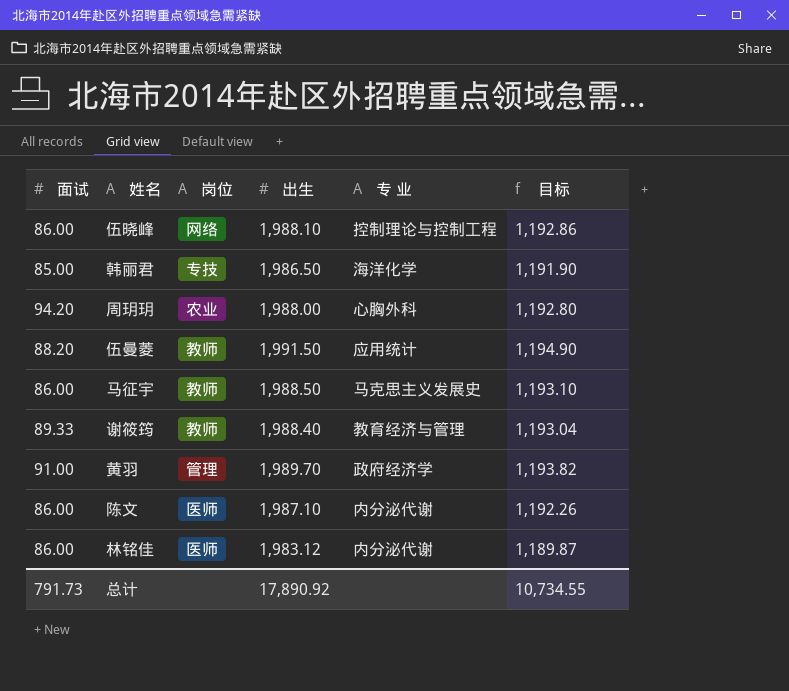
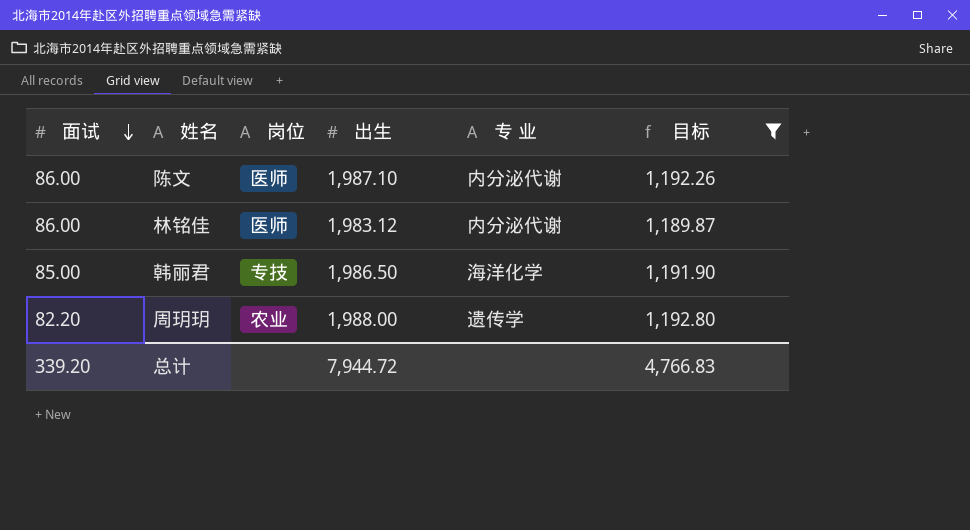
filter: none -> 目标 <= 1,192.80
row order: none -> 面试 descending
周玥玥 | 面试: 94.20 -> 82.20
周玥玥 | 专 业: 心胸外科 -> 遗传学
总计 | 面试: 791.73 -> 339.20
总计 | 出生: 17,890.92 -> 7,944.72
总计 | 目标: 10,734.55 -> 4,766.83

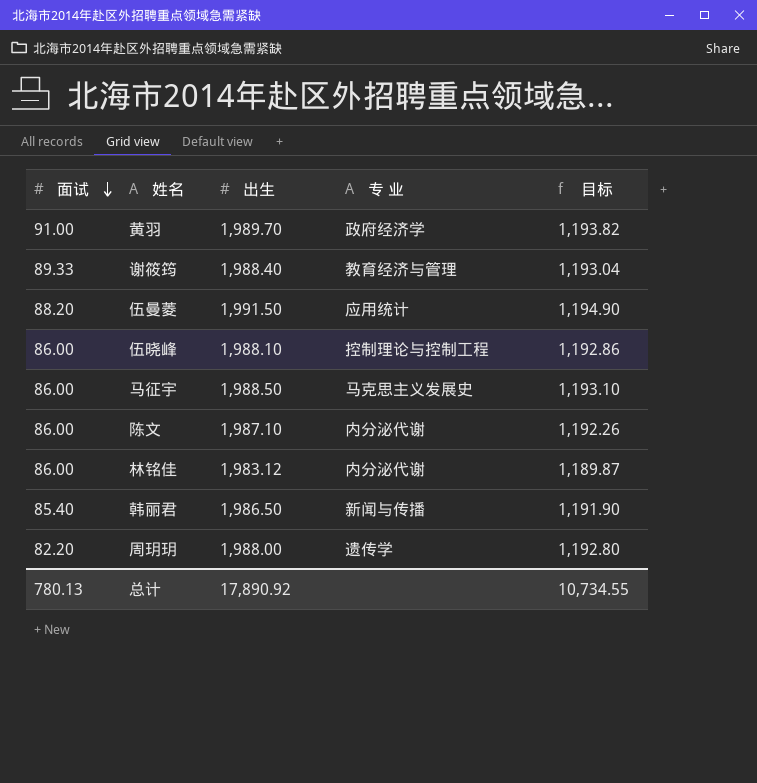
filter: 目标 <= 1,192.80 -> none
column 岗位 | position: 3 -> none
韩丽君 | 面试: 85.00 -> 85.40
韩丽君 | 专 业: 海洋化学 -> 新闻与传播
总计 | 面试: 339.20 -> 780.13
总计 | 出生: 7,944.72 -> 17,890.92
总计 | 目标: 4,766.83 -> 10,734.55

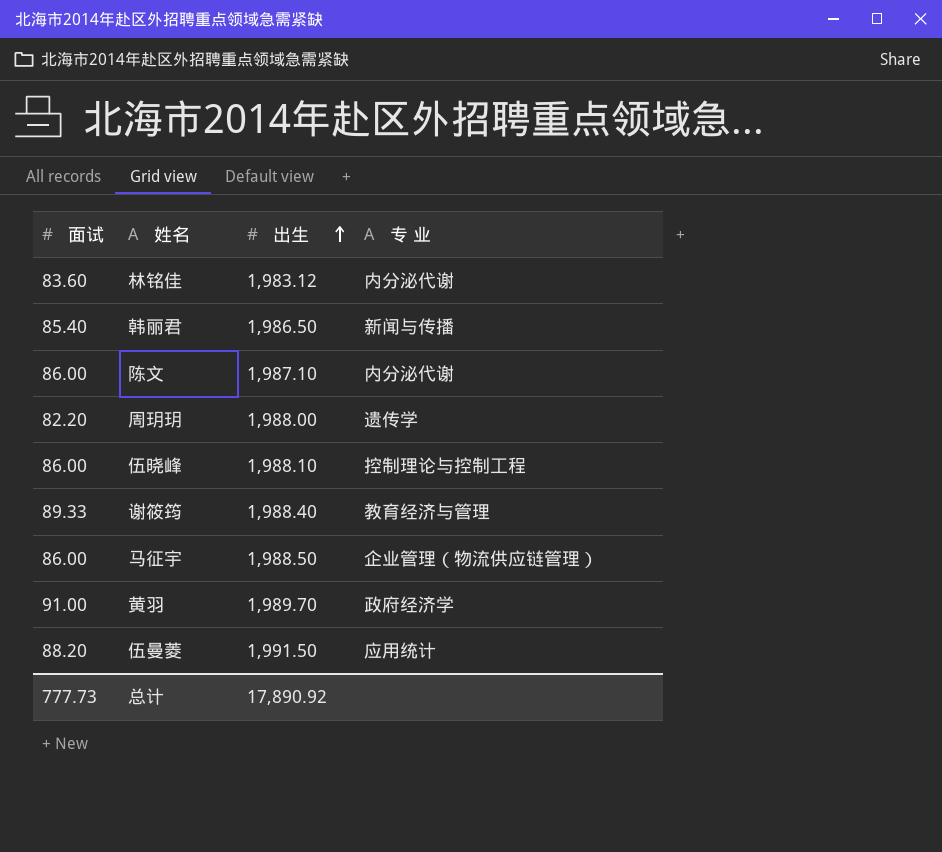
row order: 面试 descending -> 出生 ascending
column 目标 | formula: [出生] * 0.6 -> none
林铭佳 | 面试: 86.00 -> 83.60
马征宇 | 专 业: 马克思主义发展史 -> 企业管理（物流供应链管理）
总计 | 面试: 780.13 -> 777.73

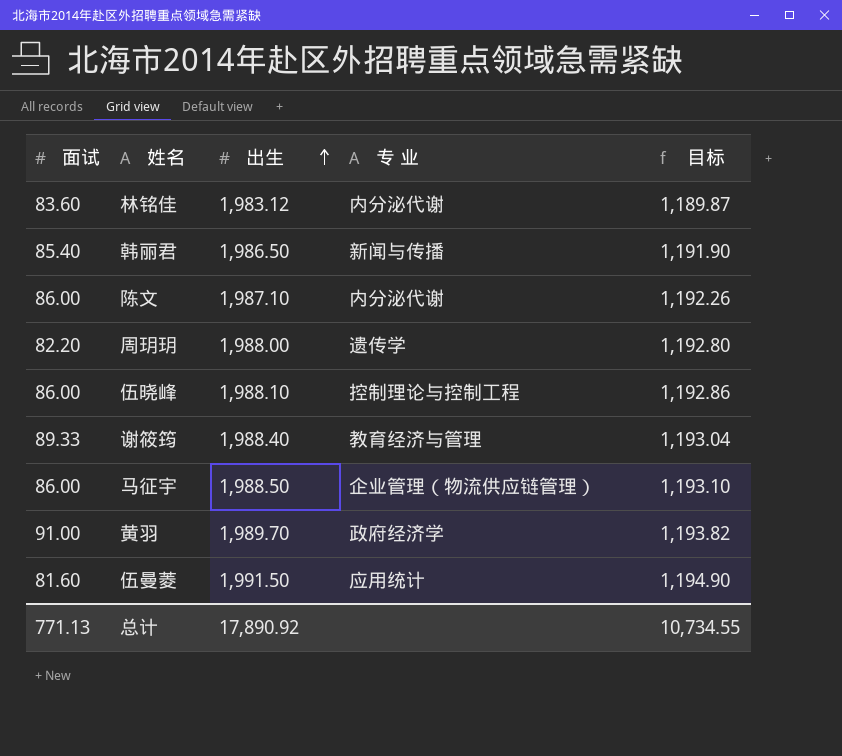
column 目标 | formula: none -> [出生] * 0.6
伍曼菱 | 面试: 88.20 -> 81.60
总计 | 面试: 777.73 -> 771.13

